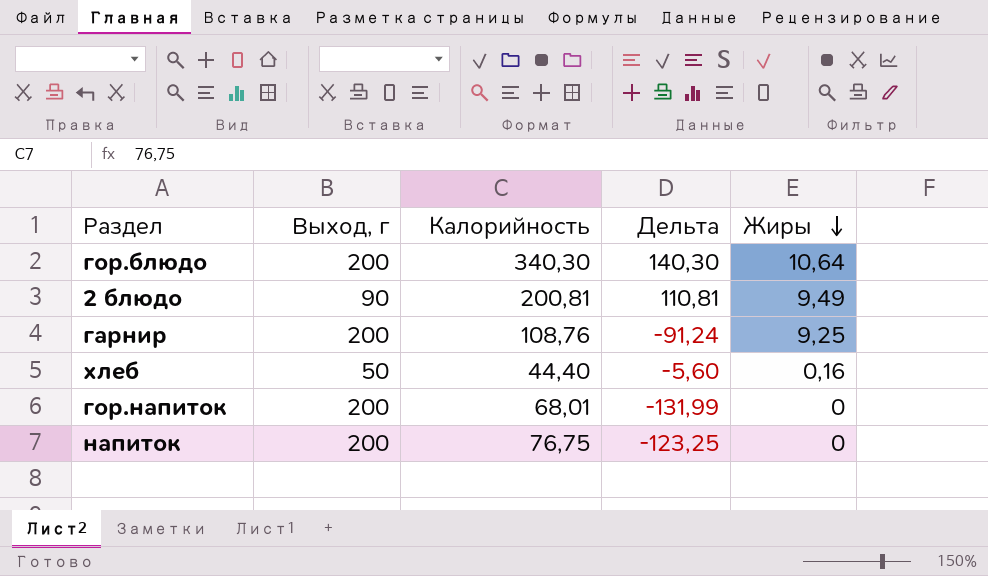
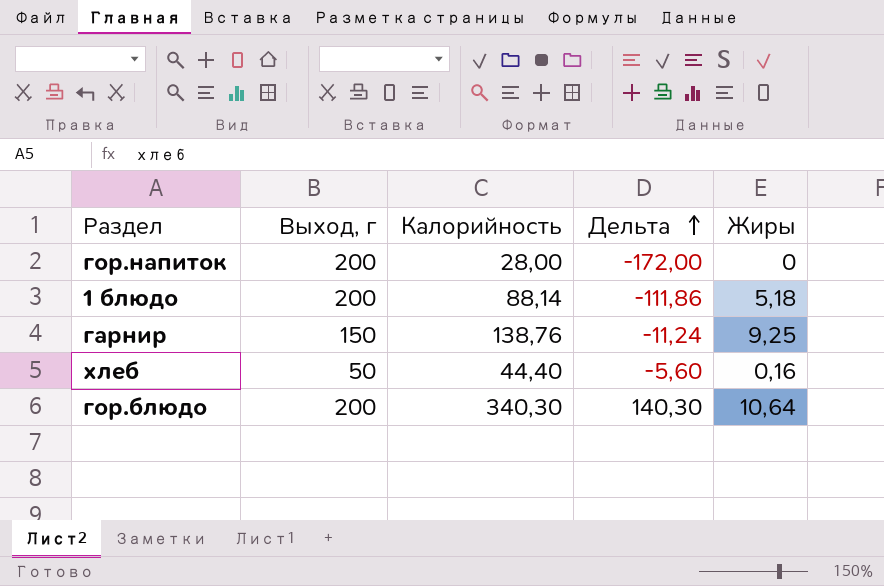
row order: Жиры descending -> Дельта ascending
row 2 блюдо: 90 | 200,81 | 110,81 | 9,49 -> none
row напиток: 200 | 76,75 | -123,25 | 0 -> none
гор.напиток | Калорийность: 68,01 -> 28,00
гор.напиток | Дельта: -131,99 -> -172,00
row 1 блюдо: none -> 200 | 88,14 | -111,86 | 5,18
гарнир | Выход, г: 200 -> 150
гарнир | Калорийность: 108,76 -> 138,76
гарнир | Дельта: -91,24 -> -11,24

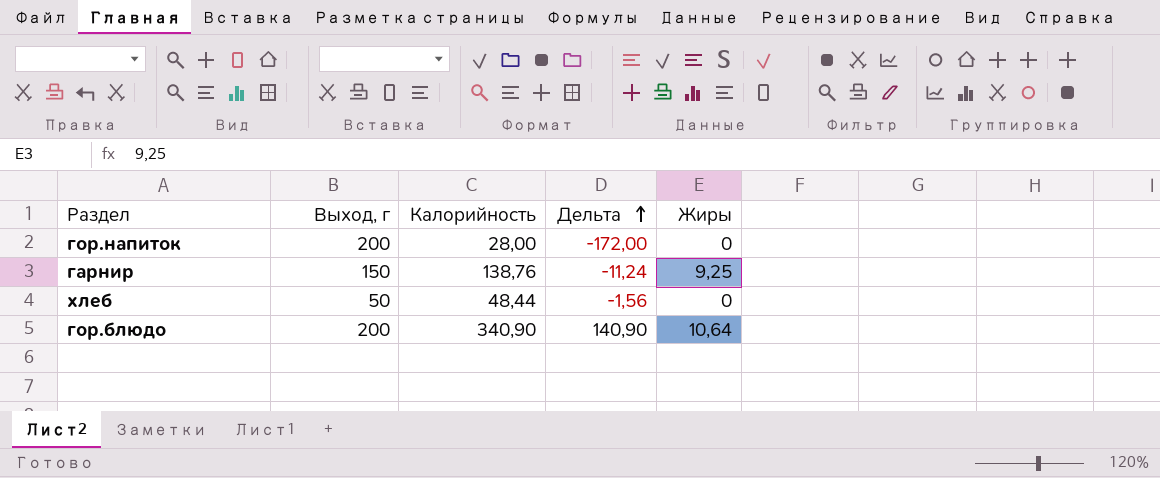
row 1 блюдо: 200 | 88,14 | -111,86 | 5,18 -> none
хлеб | Калорийность: 44,40 -> 48,44
хлеб | Дельта: -5,60 -> -1,56
хлеб | Жиры: 0,16 -> 0
гор.блюдо | Калорийность: 340,30 -> 340,90
гор.блюдо | Дельта: 140,30 -> 140,90

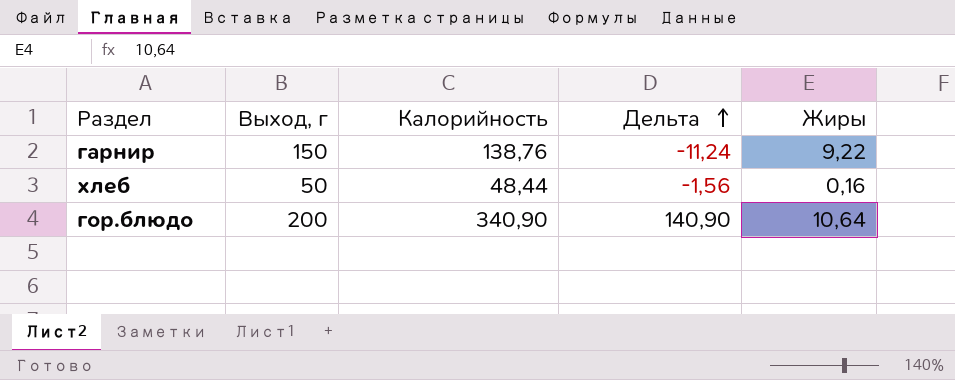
row гор.напиток: 200 | 28,00 | -172,00 | 0 -> none
гарнир | Жиры: 9,25 -> 9,22
хлеб | Жиры: 0 -> 0,16

